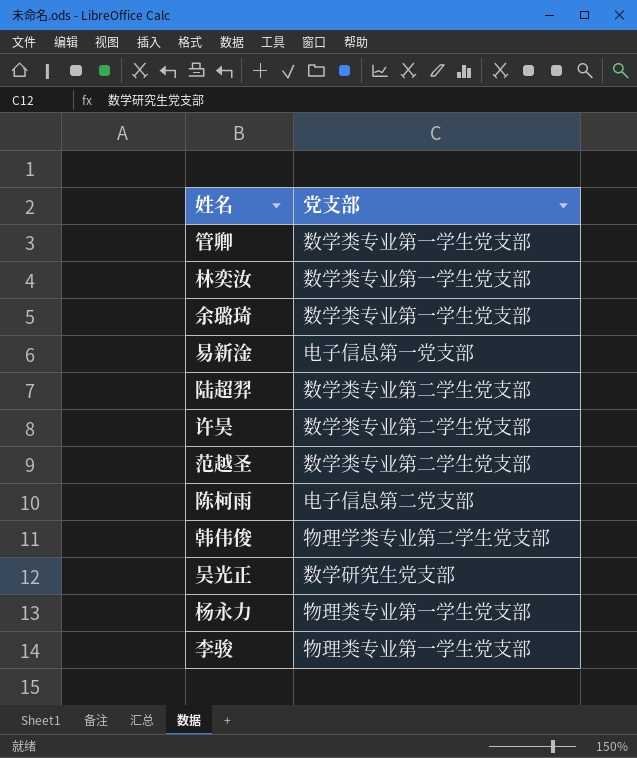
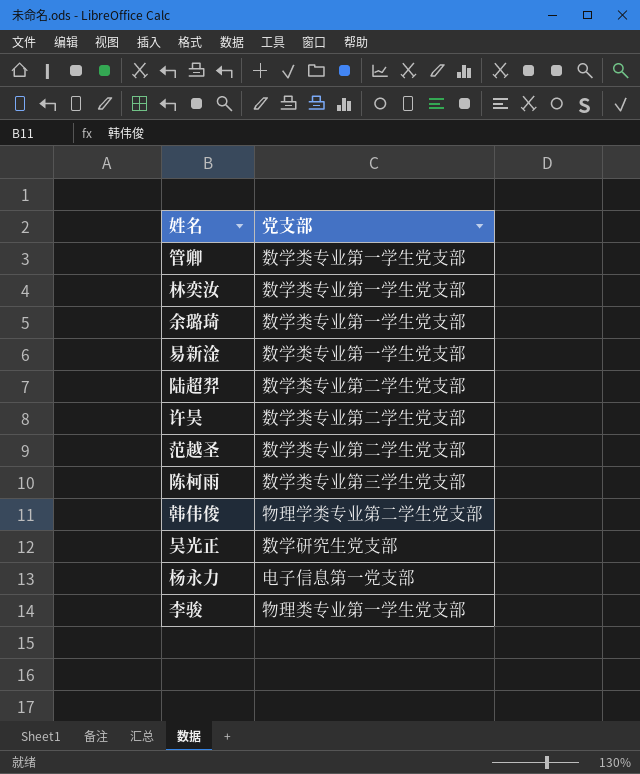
易新淦 | 党支部: 电子信息第一党支部 -> 数学类专业第一学生党支部
陈柯雨 | 党支部: 电子信息第二党支部 -> 数学类专业第三学生党支部
杨永力 | 党支部: 物理类专业第一学生党支部 -> 电子信息第一党支部

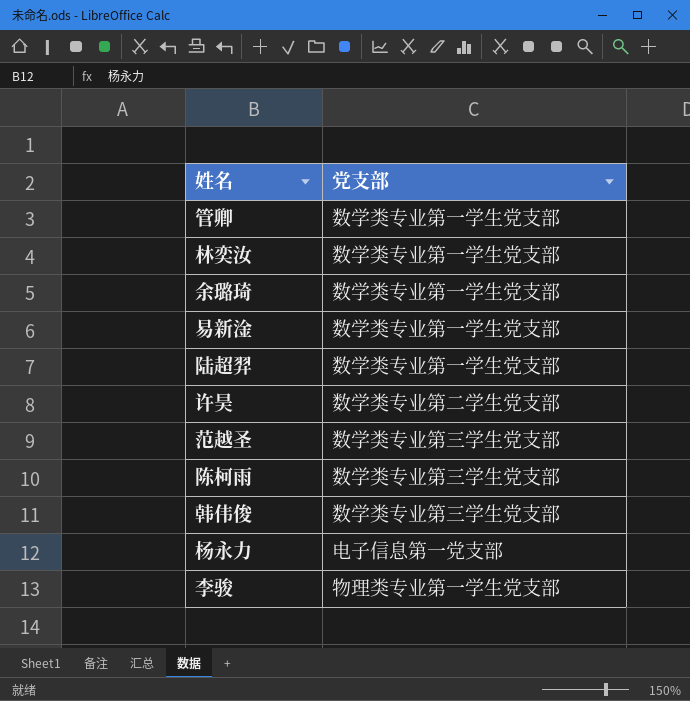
row 吴光正: 数学研究生党支部 -> none
陆超羿 | 党支部: 数学类专业第二学生党支部 -> 数学类专业第一学生党支部
范越圣 | 党支部: 数学类专业第二学生党支部 -> 数学类专业第三学生党支部
韩伟俊 | 党支部: 物理学类专业第二学生党支部 -> 数学类专业第三学生党支部

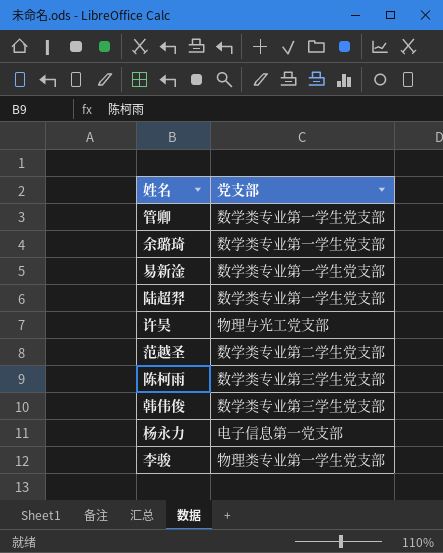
row 林奕汝: 数学类专业第一学生党支部 -> none
许昊 | 党支部: 数学类专业第二学生党支部 -> 物理与光工党支部
范越圣 | 党支部: 数学类专业第三学生党支部 -> 数学类专业第二学生党支部

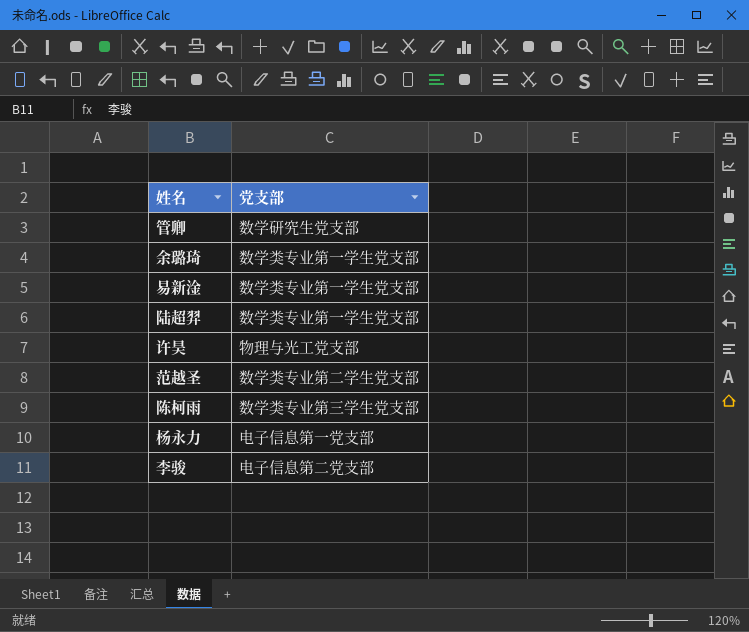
row 韩伟俊: 数学类专业第三学生党支部 -> none
管卿 | 党支部: 数学类专业第一学生党支部 -> 数学研究生党支部
李骏 | 党支部: 物理类专业第一学生党支部 -> 电子信息第二党支部

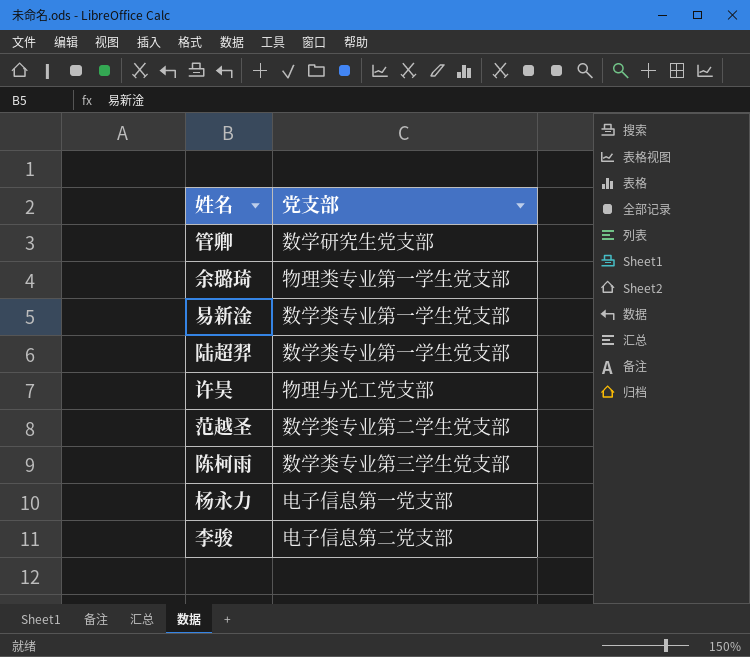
余璐琦 | 党支部: 数学类专业第一学生党支部 -> 物理类专业第一学生党支部

